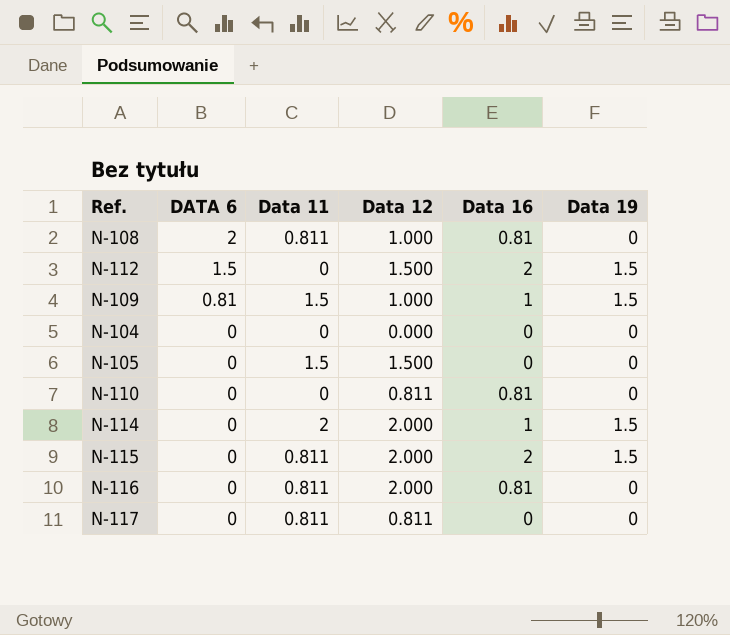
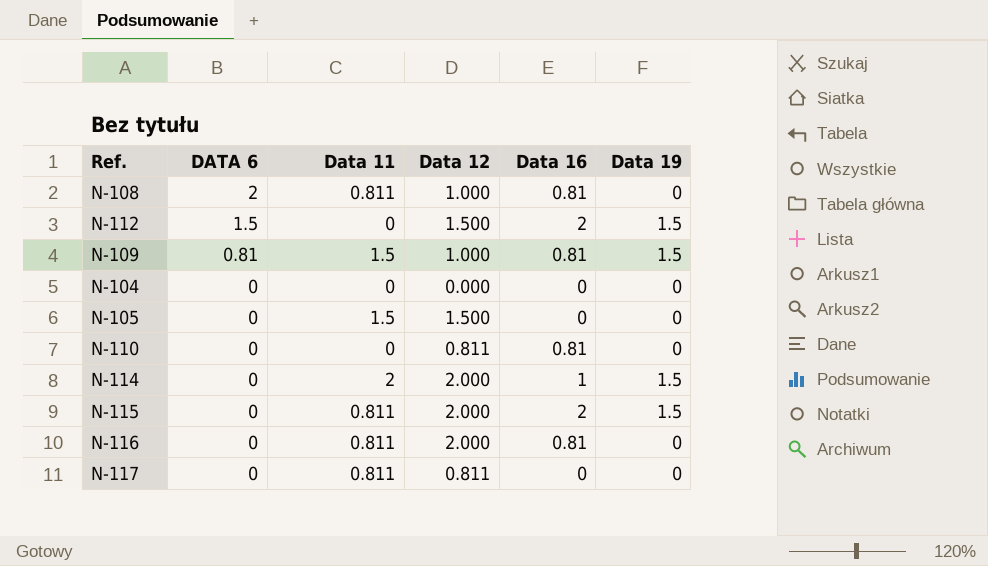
N-109 | Data 16: 1 -> 0.81

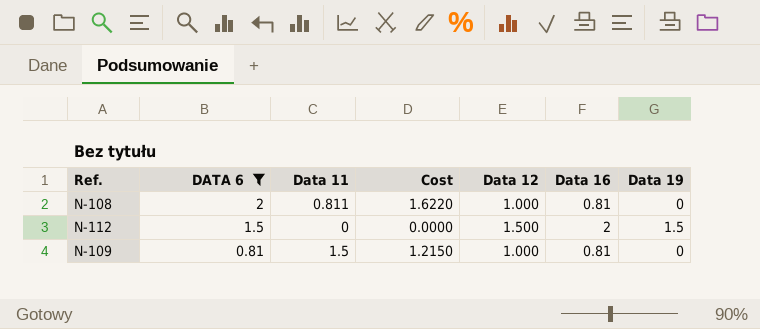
filter: none -> DATA 6 != 0
column Cost | formula: none -> [DATA 6] * [Data 11]
N-109 | Data 19: 1.5 -> 0

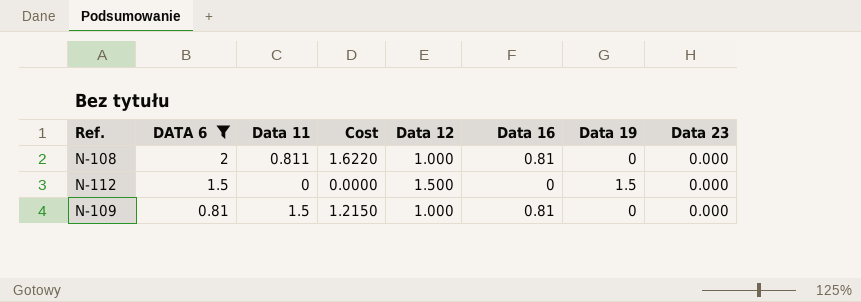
column Data 23 | position: none -> 8
N-112 | Data 16: 2 -> 0

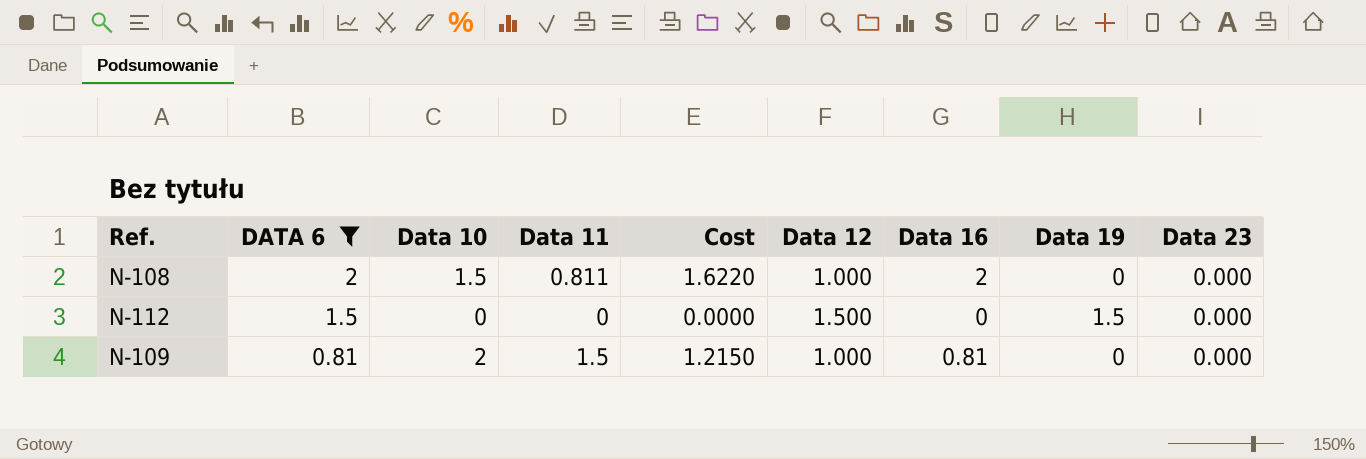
column Data 10 | position: none -> 3
N-108 | Data 16: 0.81 -> 2

